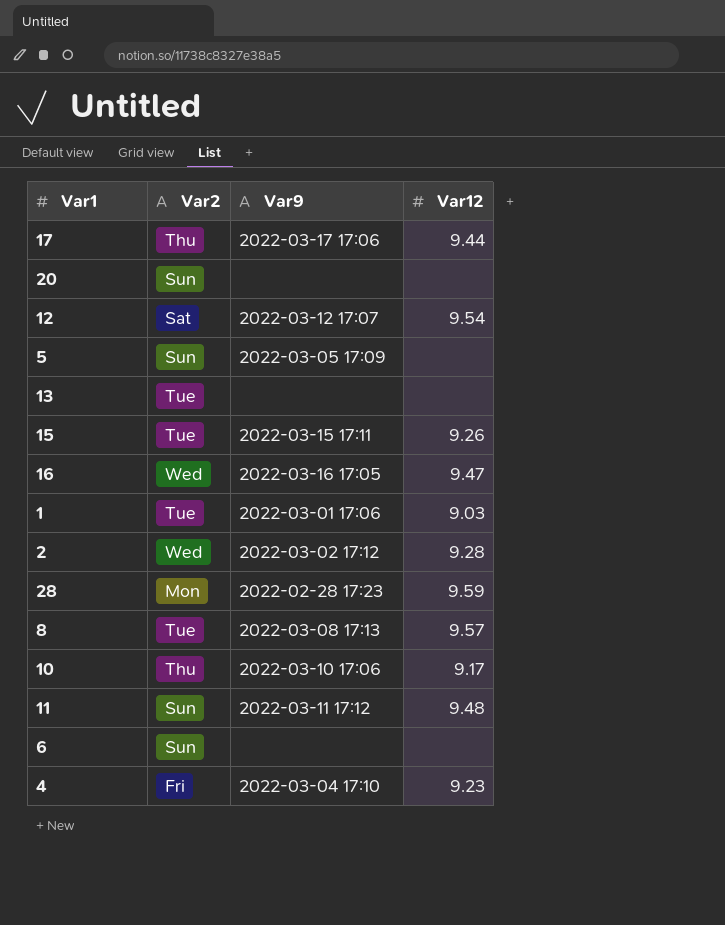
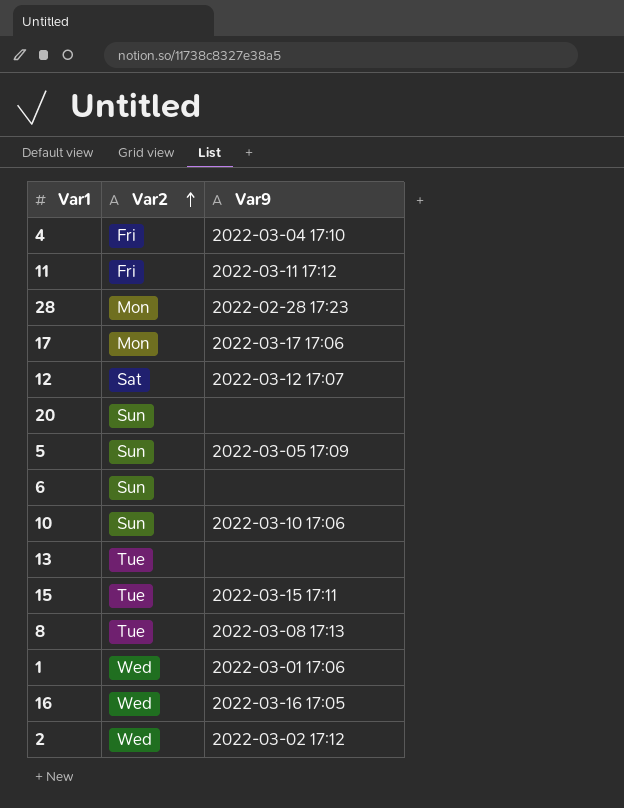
row order: none -> Var2 ascending
column Var12 | position: 4 -> none
11 | Var2: Sun -> Fri
17 | Var2: Thu -> Mon
10 | Var2: Thu -> Sun
1 | Var2: Tue -> Wed

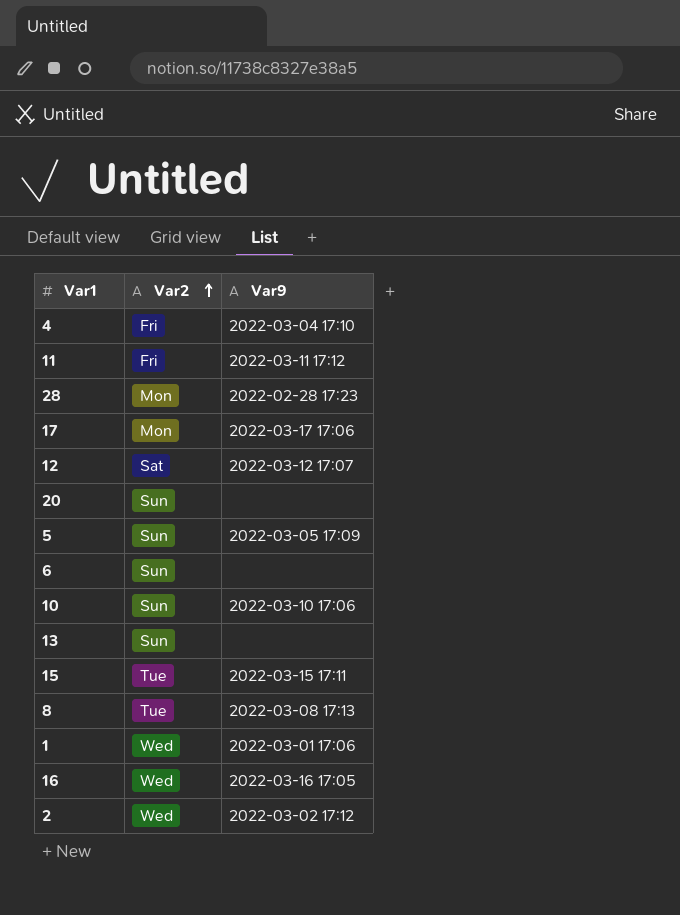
13 | Var2: Tue -> Sun

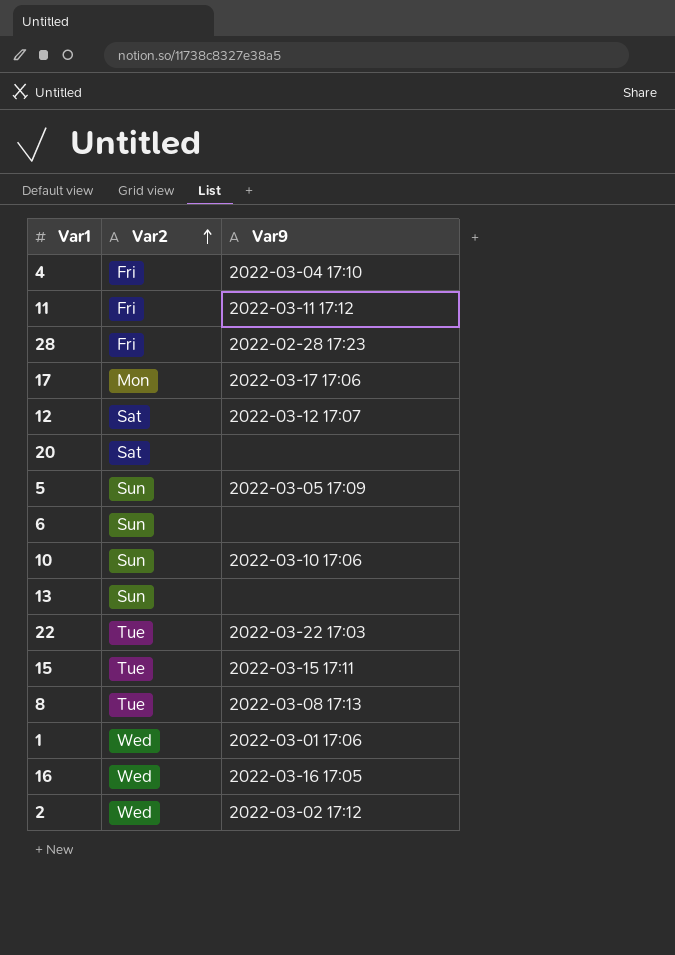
28 | Var2: Mon -> Fri
20 | Var2: Sun -> Sat
row 22: none -> Tue | 2022-03-22 17:03

